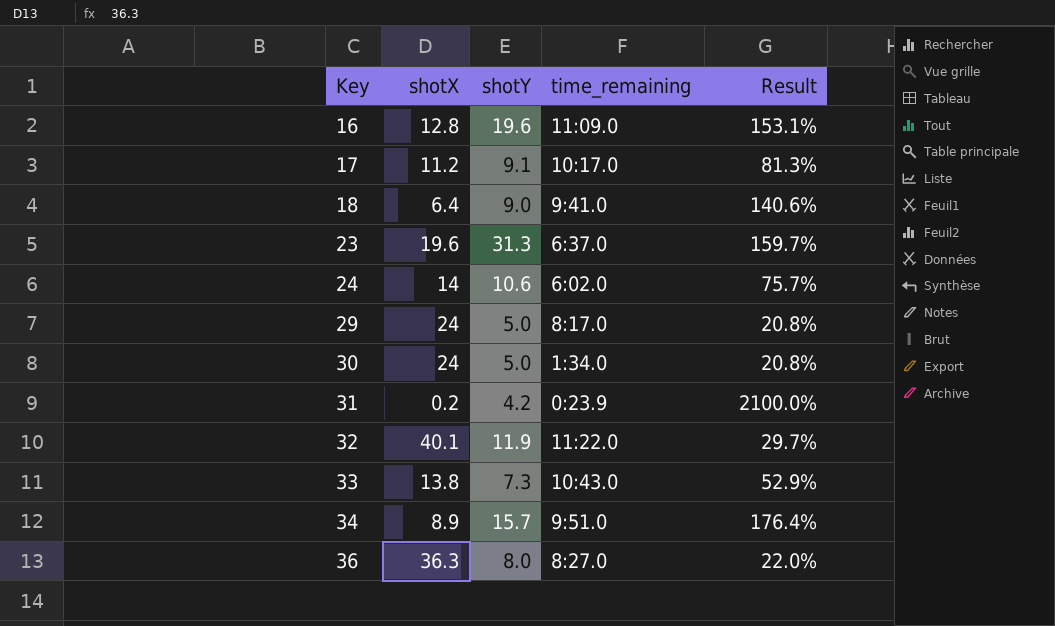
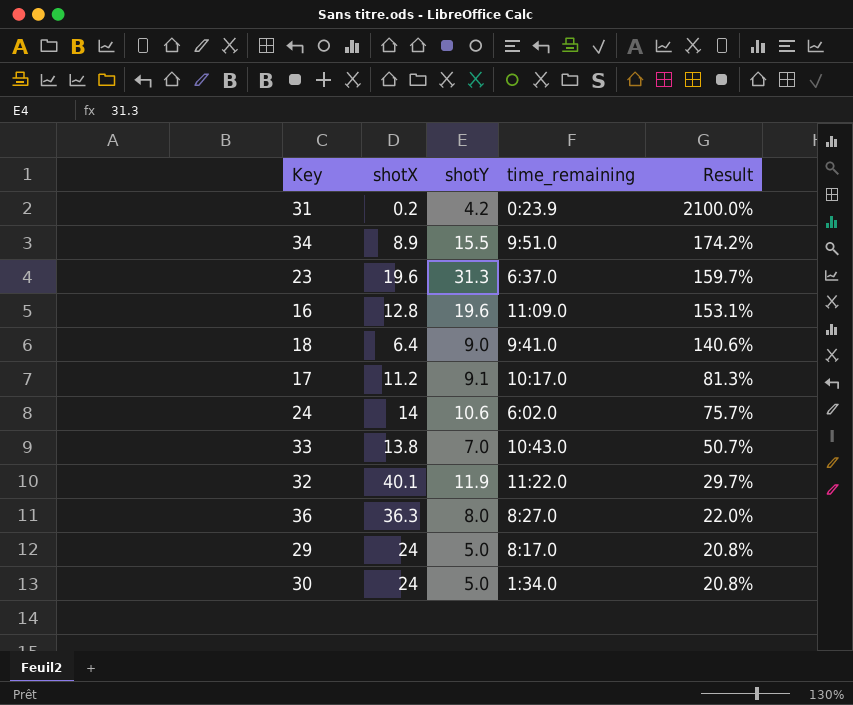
row order: Key ascending -> Result descending
34 | shotY: 15.7 -> 15.5
34 | Result: 176.4% -> 174.2%
33 | shotY: 7.3 -> 7.0
33 | Result: 52.9% -> 50.7%

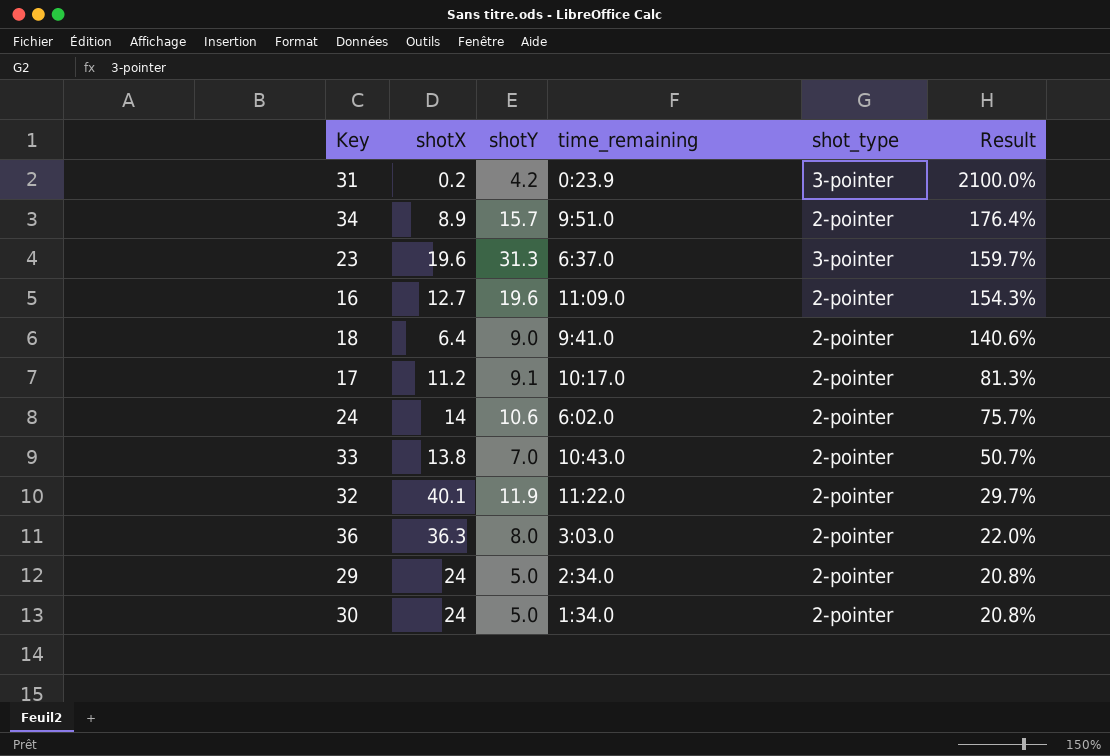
column shot_type | position: none -> 5
34 | shotY: 15.5 -> 15.7
34 | Result: 174.2% -> 176.4%
16 | shotX: 12.8 -> 12.7
16 | Result: 153.1% -> 154.3%
36 | time_remaining: 8:27.0 -> 3:03.0
29 | time_remaining: 8:17.0 -> 2:34.0

